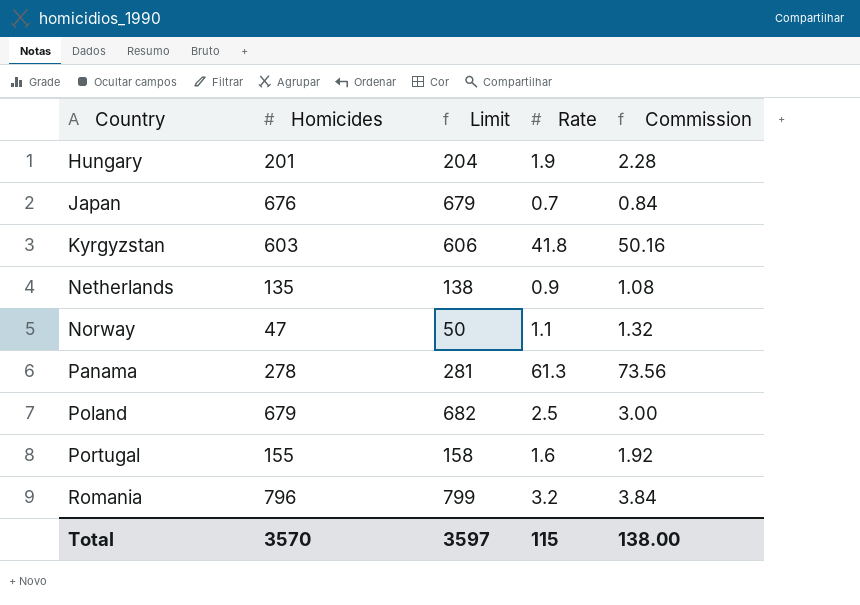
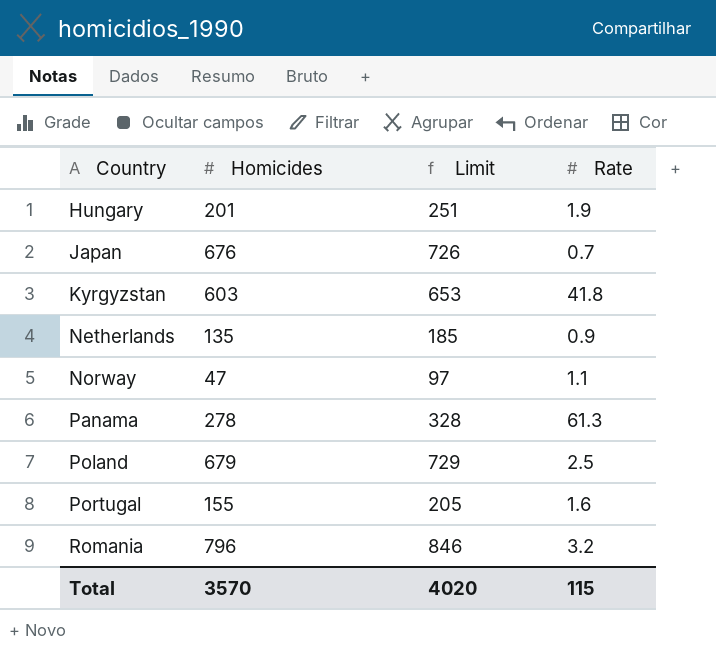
column Commission | formula: [Rate] * 1.2 -> none
column Limit | formula: [Homicides] + 3 -> [Homicides] + 50
Total | Limit: 3597 -> 4020

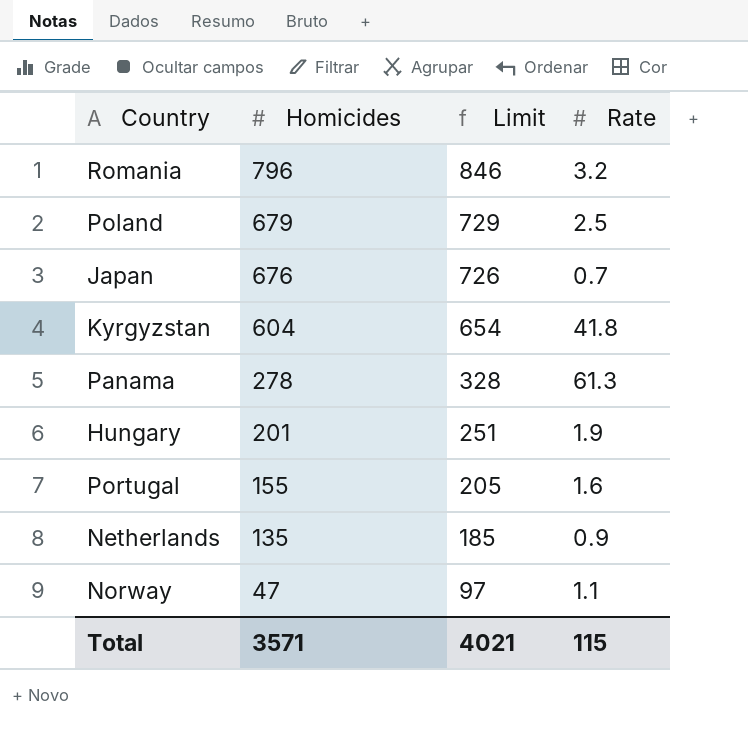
row order: Country ascending -> Homicides descending
Kyrgyzstan | Homicides: 603 -> 604
Kyrgyzstan | Limit: 653 -> 654
Total | Homicides: 3570 -> 3571
Total | Limit: 4020 -> 4021

